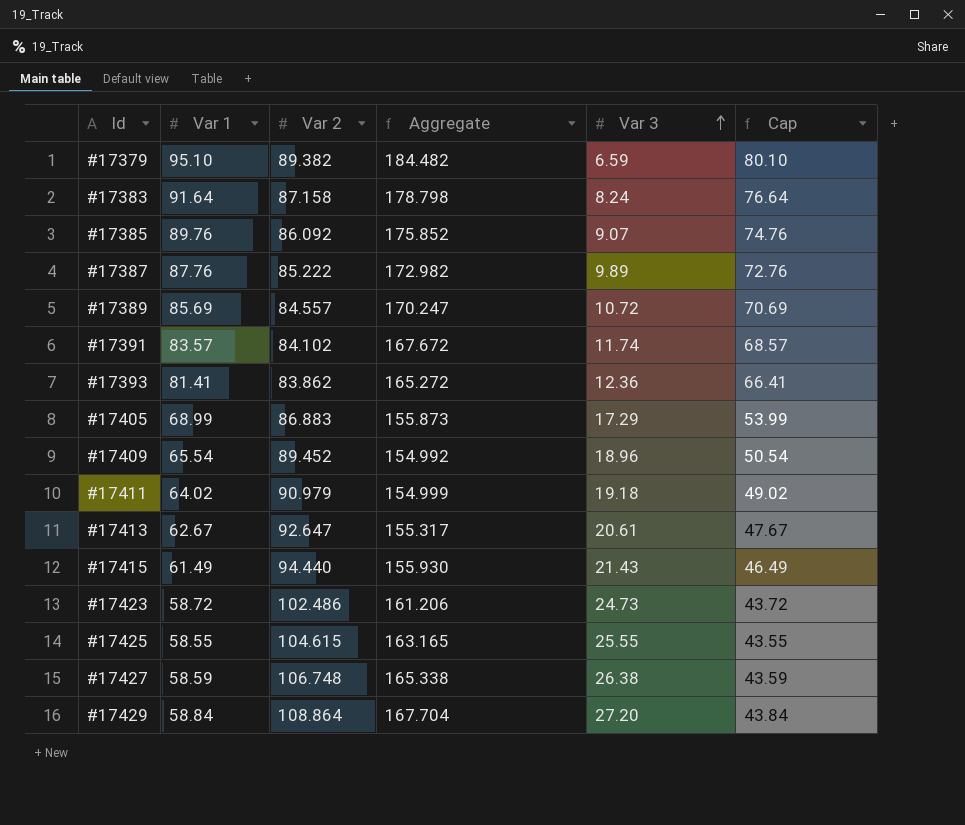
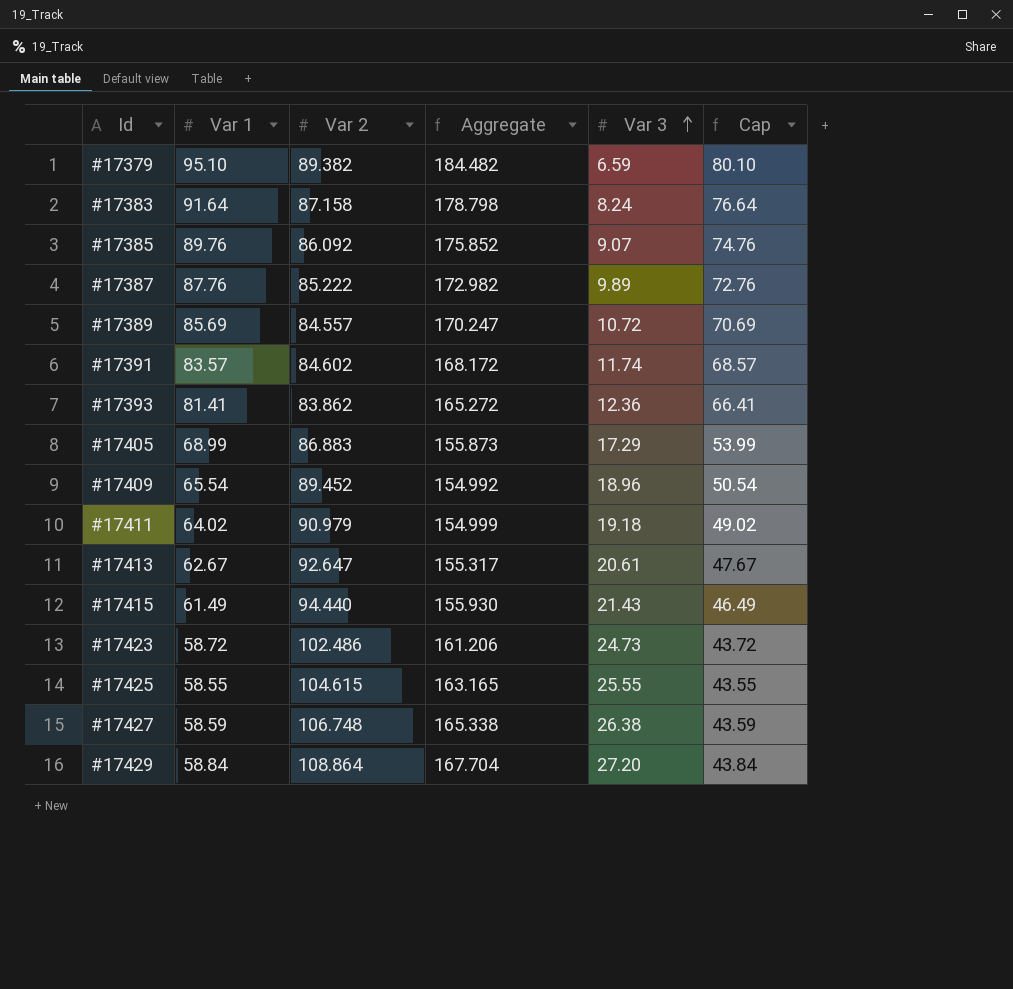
#17391 | Var 2: 84.102 -> 84.602
#17391 | Aggregate: 167.672 -> 168.172

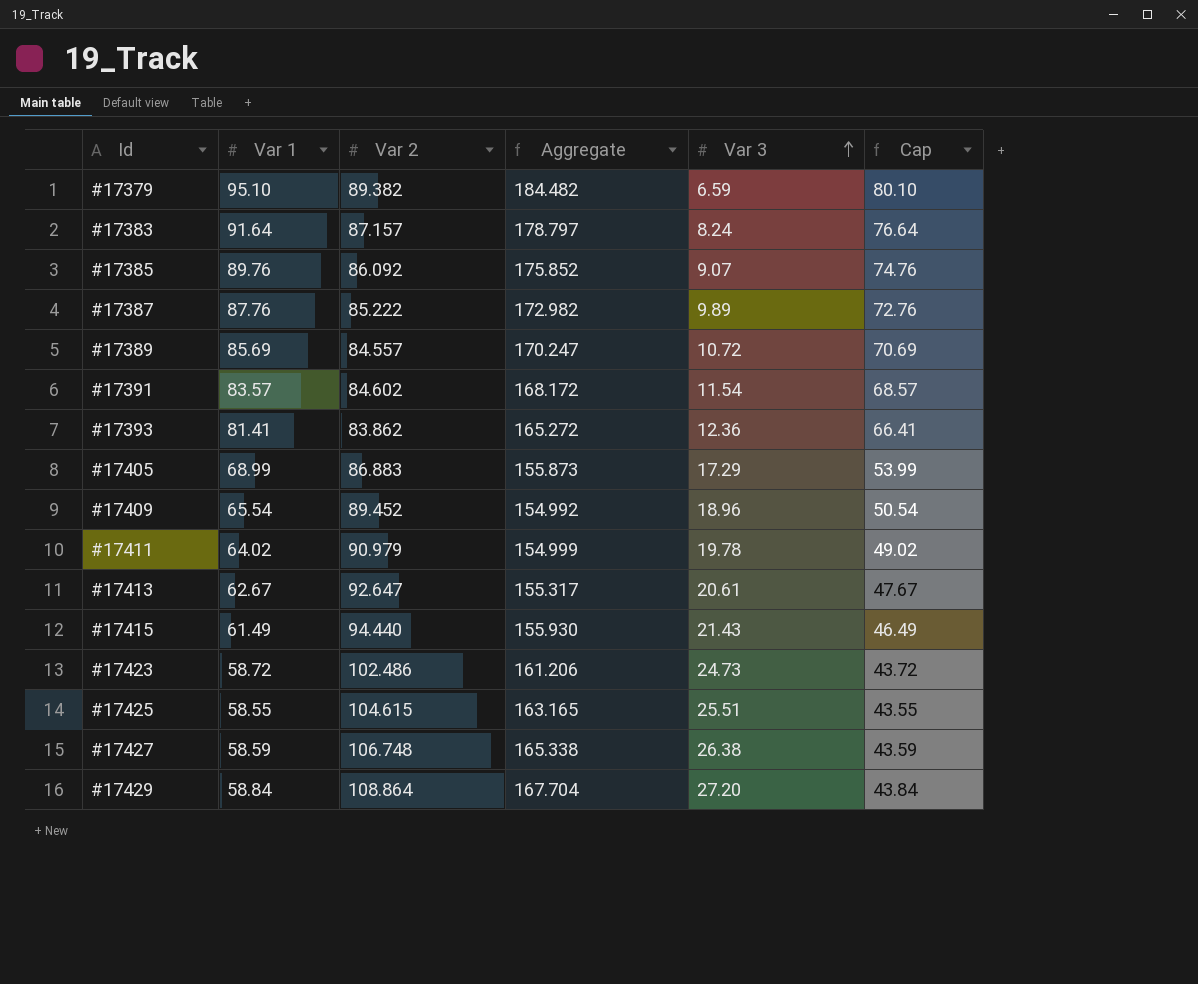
#17383 | Var 2: 87.158 -> 87.157
#17383 | Aggregate: 178.798 -> 178.797
#17391 | Var 3: 11.74 -> 11.54
#17411 | Var 3: 19.18 -> 19.78
#17425 | Var 3: 25.55 -> 25.51

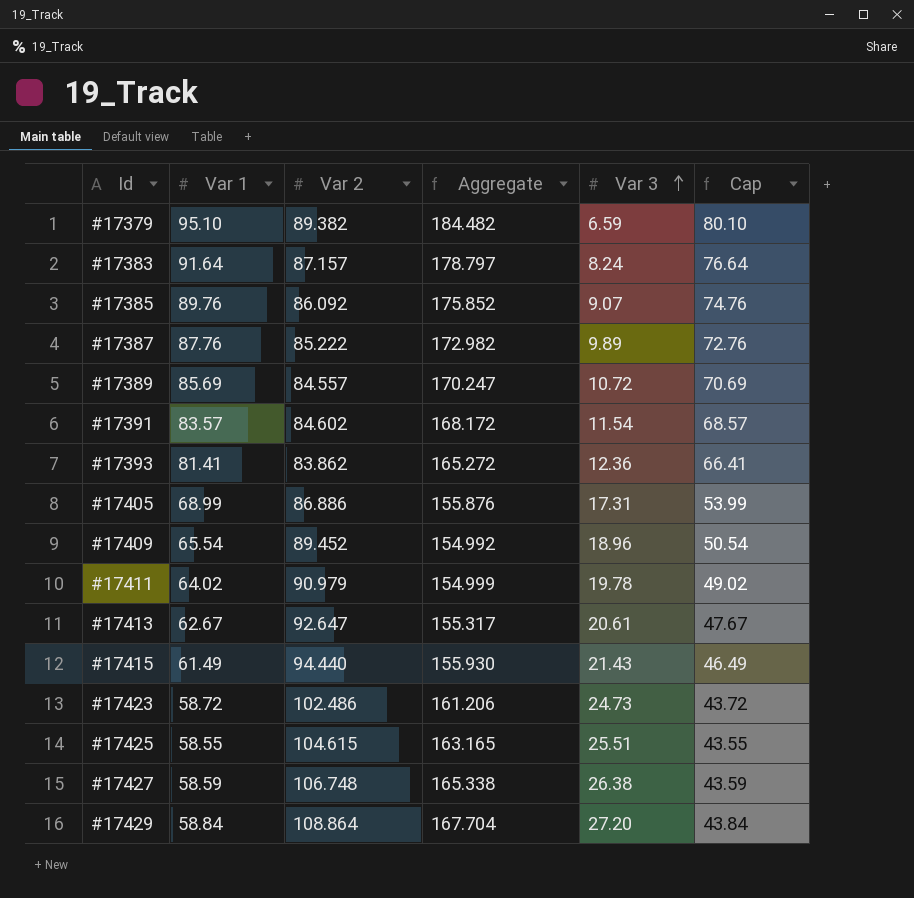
#17405 | Var 2: 86.883 -> 86.886
#17405 | Aggregate: 155.873 -> 155.876
#17405 | Var 3: 17.29 -> 17.31

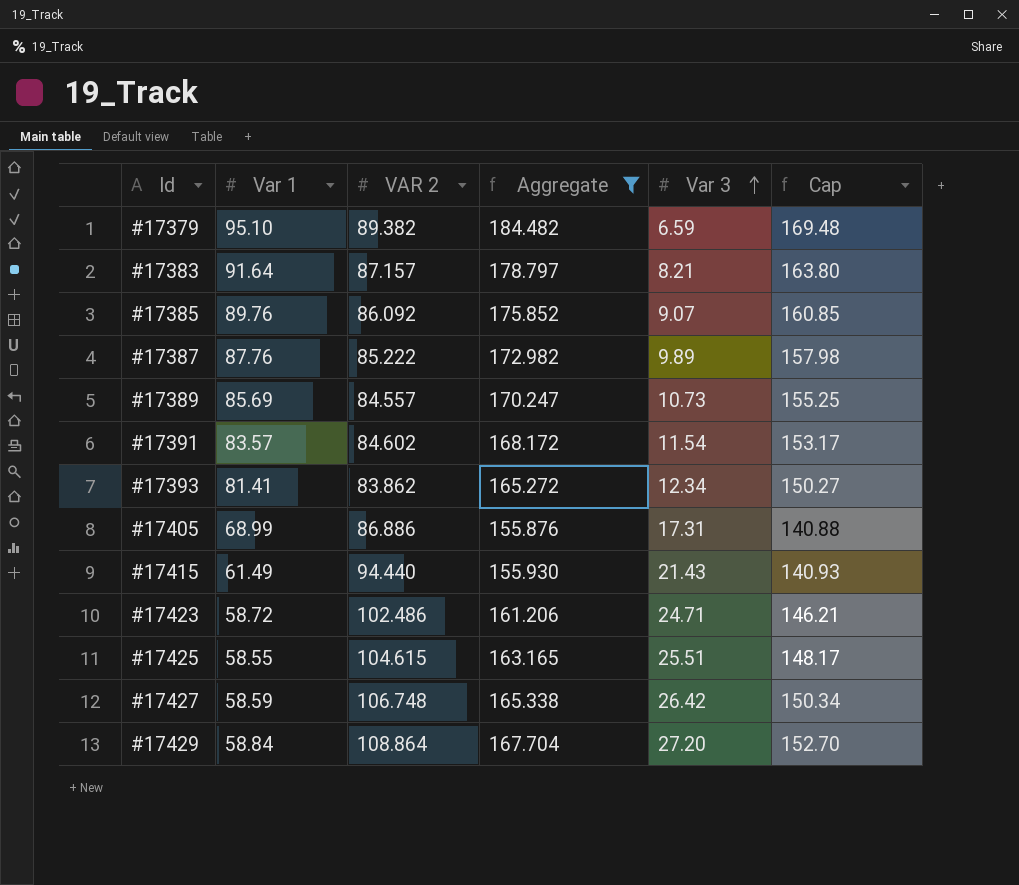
filter: none -> Aggregate >= 155.876
column name: Var 2 -> VAR 2
column Cap | formula: [Var 1] - 15 -> [Aggregate] - 15
#17383 | Var 3: 8.24 -> 8.21
#17389 | Var 3: 10.72 -> 10.73
#17393 | Var 3: 12.36 -> 12.34
#17423 | Var 3: 24.73 -> 24.71
#17427 | Var 3: 26.38 -> 26.42

